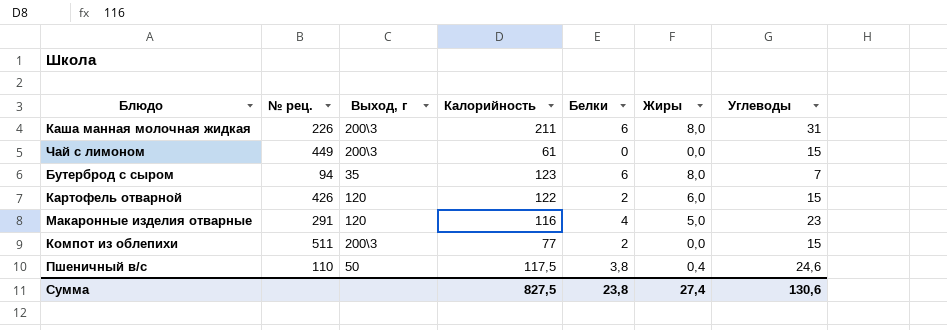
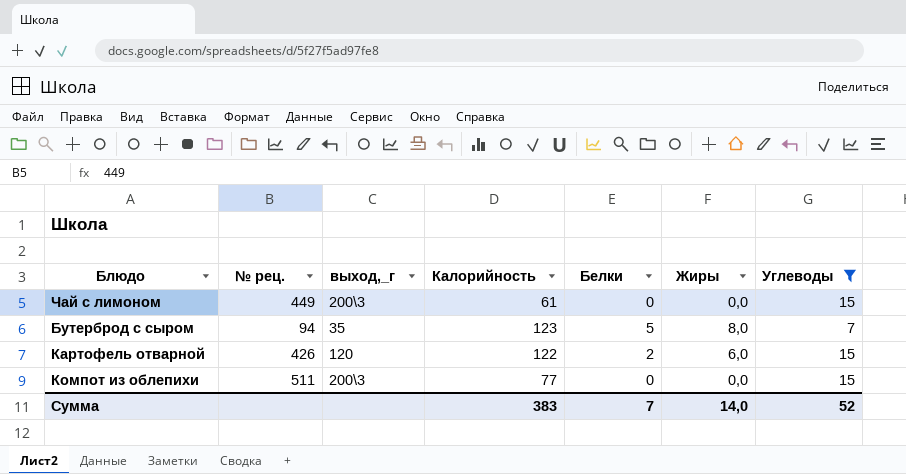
filter: none -> Углеводы <= 15
column name: Выход, г -> выход,_г
Бутерброд с сыром | Белки: 6 -> 5
Компот из облепихи | Белки: 2 -> 0
Сумма | Калорийность: 827,5 -> 383
Сумма | Белки: 23,8 -> 7
Сумма | Жиры: 27,4 -> 14,0
Сумма | Углеводы: 130,6 -> 52

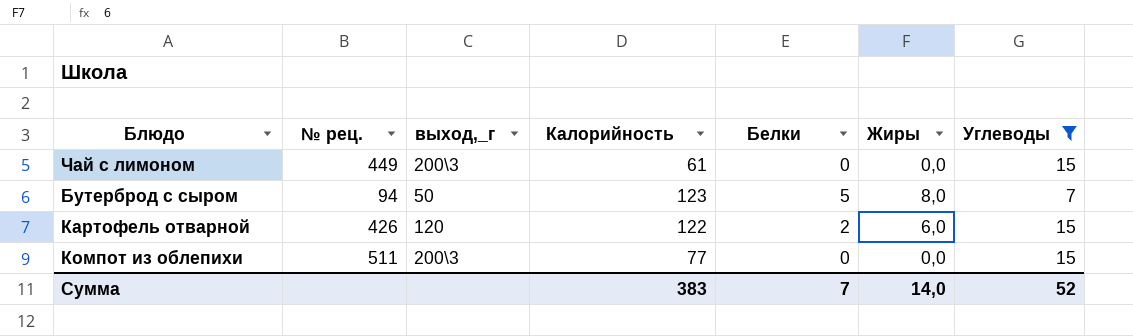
Бутерброд с сыром | выход,_г: 35 -> 50

